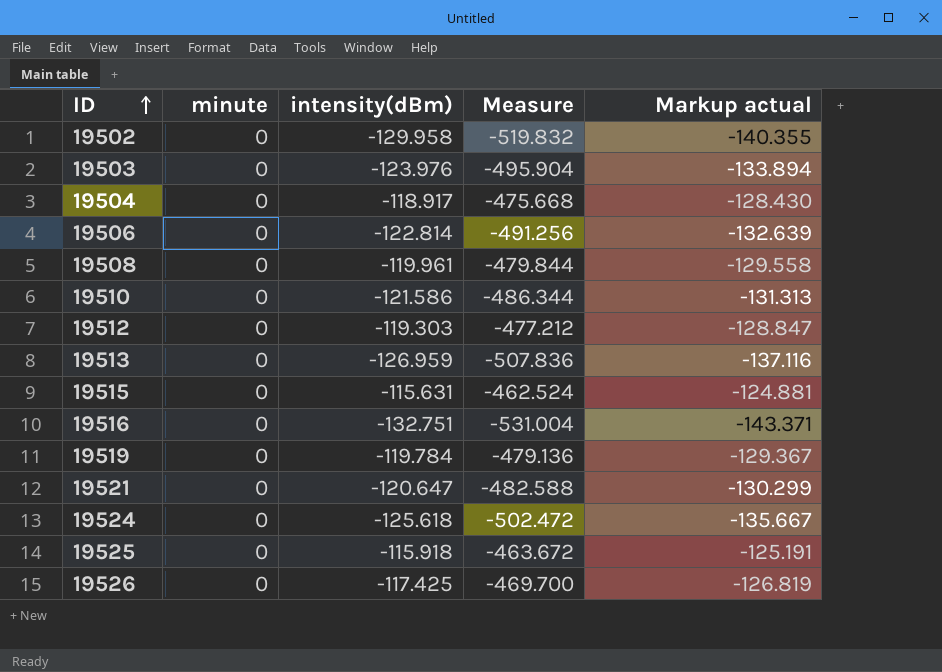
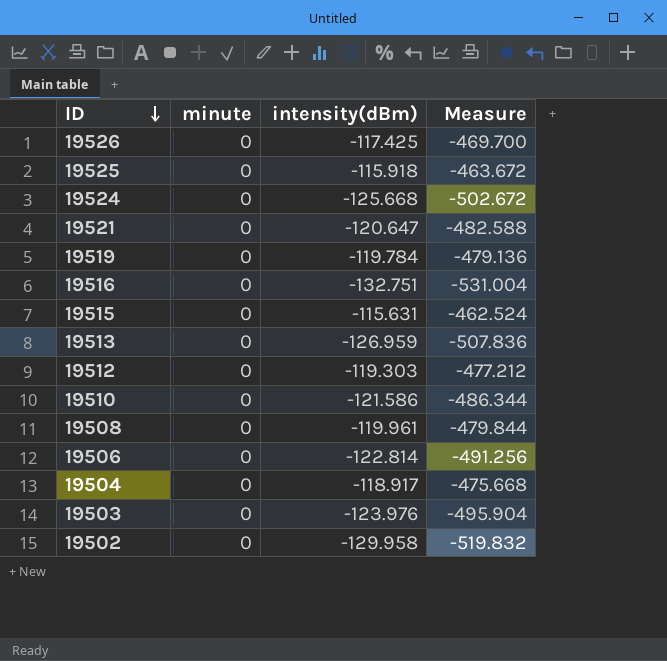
row order: ID ascending -> ID descending
column Markup actual | formula: [intensity(dBm)] * 1.08 -> none
19524 | intensity(dBm): -125.618 -> -125.668
19524 | Measure: -502.472 -> -502.672

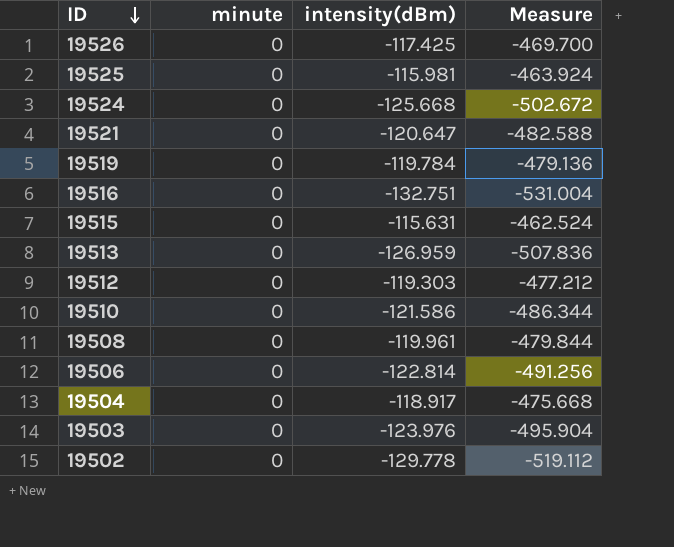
19525 | intensity(dBm): -115.918 -> -115.981
19525 | Measure: -463.672 -> -463.924
19502 | intensity(dBm): -129.958 -> -129.778
19502 | Measure: -519.832 -> -519.112

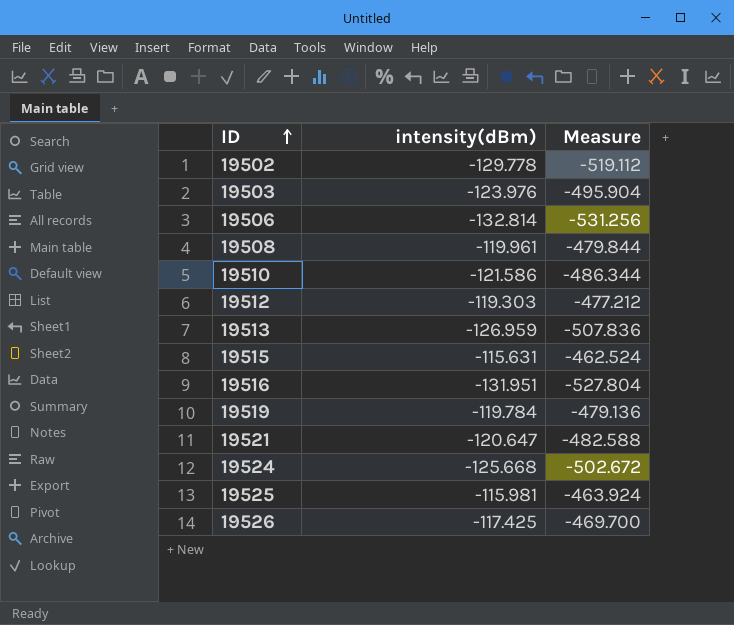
row order: ID descending -> ID ascending
column minute | position: 2 -> none
row 19504: 0 | -118.917 | -475.668 -> none
19506 | intensity(dBm): -122.814 -> -132.814
19506 | Measure: -491.256 -> -531.256
19516 | intensity(dBm): -132.751 -> -131.951
19516 | Measure: -531.004 -> -527.804

